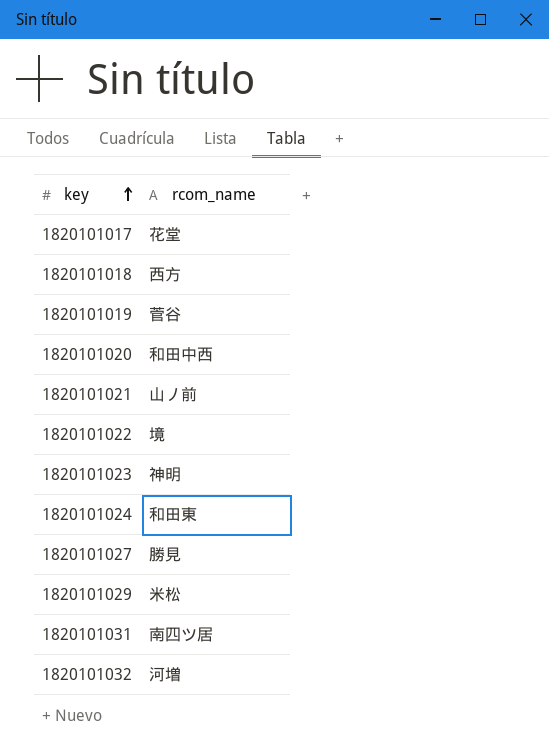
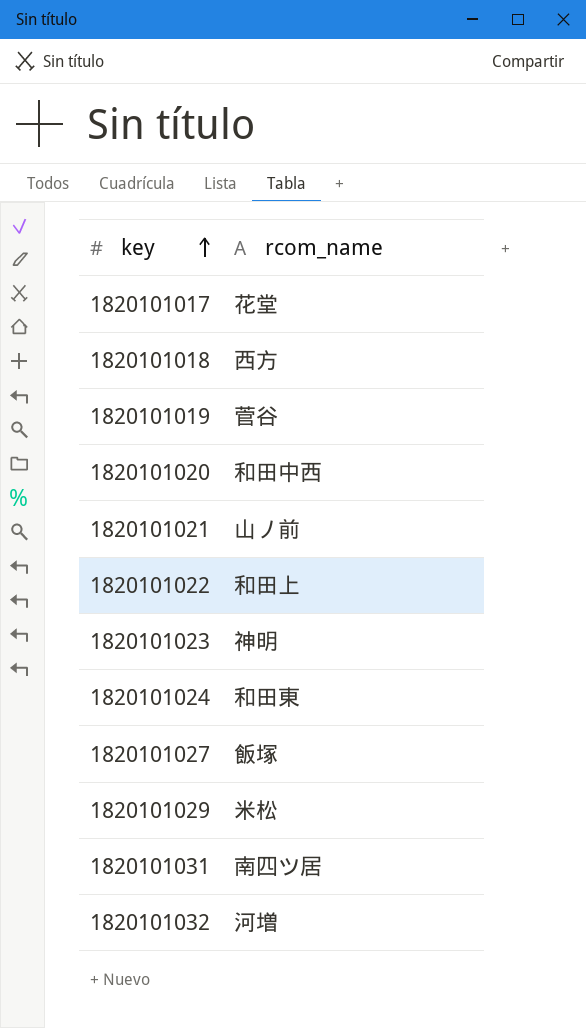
1820101022 | rcom_name: 境 -> 和田上
1820101027 | rcom_name: 勝見 -> 飯塚

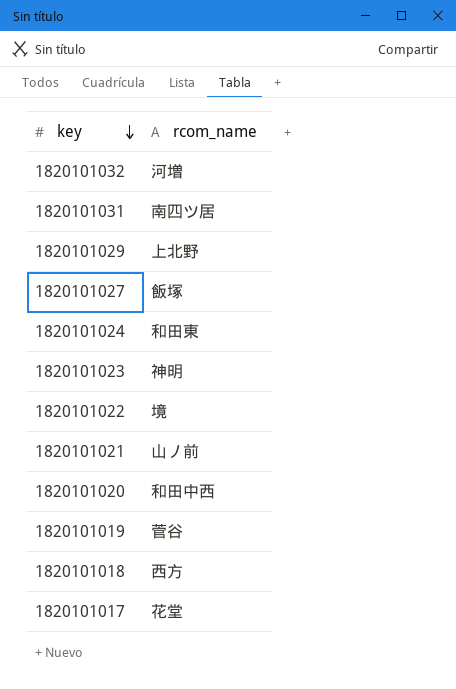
row order: key ascending -> key descending
1820101029 | rcom_name: 米松 -> 上北野
1820101022 | rcom_name: 和田上 -> 境

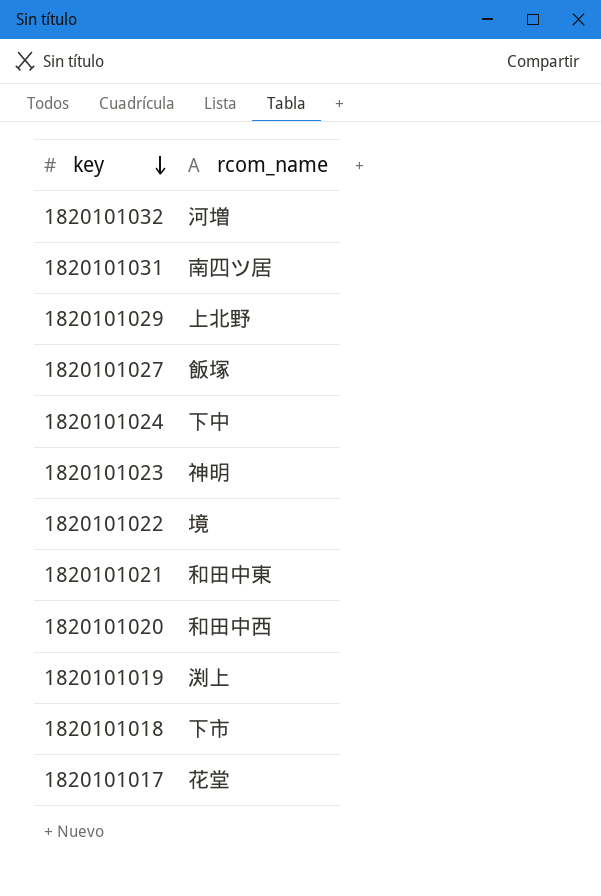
1820101024 | rcom_name: 和田東 -> 下中
1820101021 | rcom_name: 山ノ前 -> 和田中東
1820101019 | rcom_name: 菅谷 -> 渕上
1820101018 | rcom_name: 西方 -> 下市

